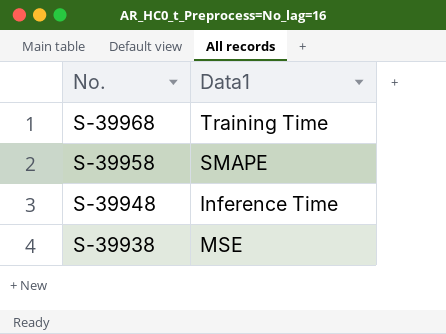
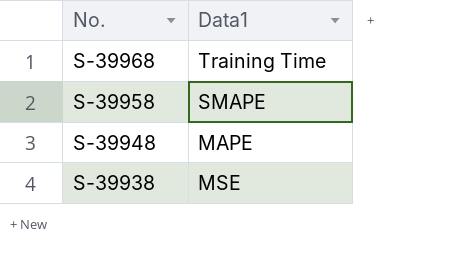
S-39948 | Data1: Inference Time -> MAPE

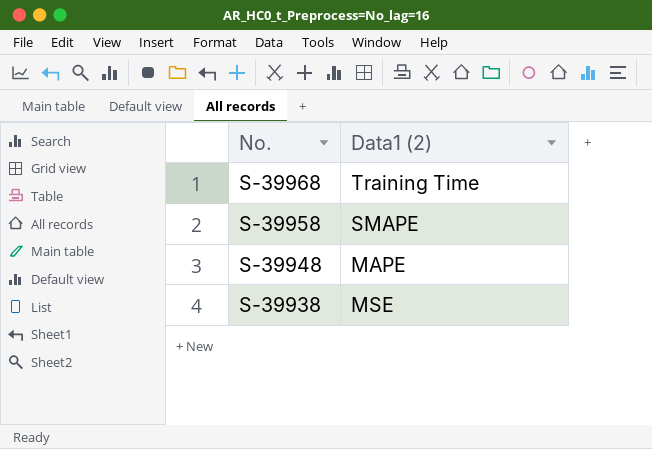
column name: Data1 -> Data1 (2)

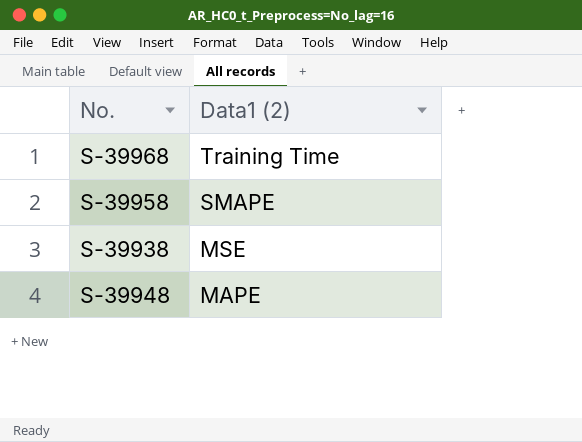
row order: No. descending -> Data1 (2) descending

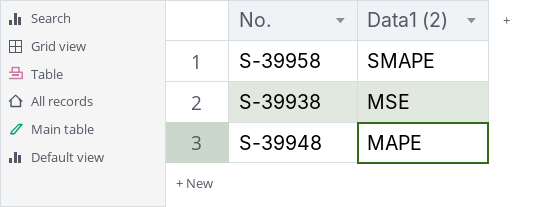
row S-39968: Training Time -> none

